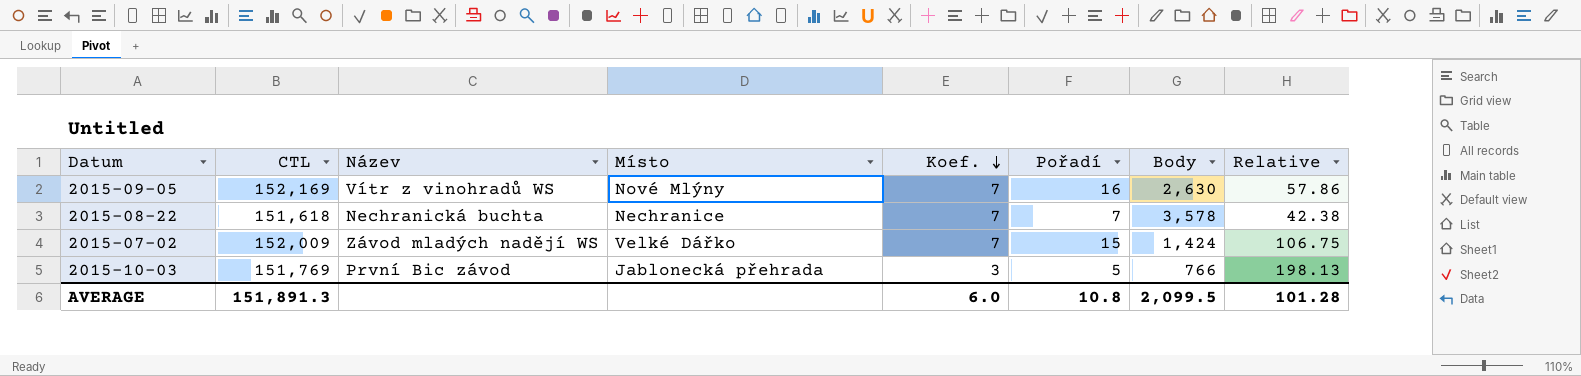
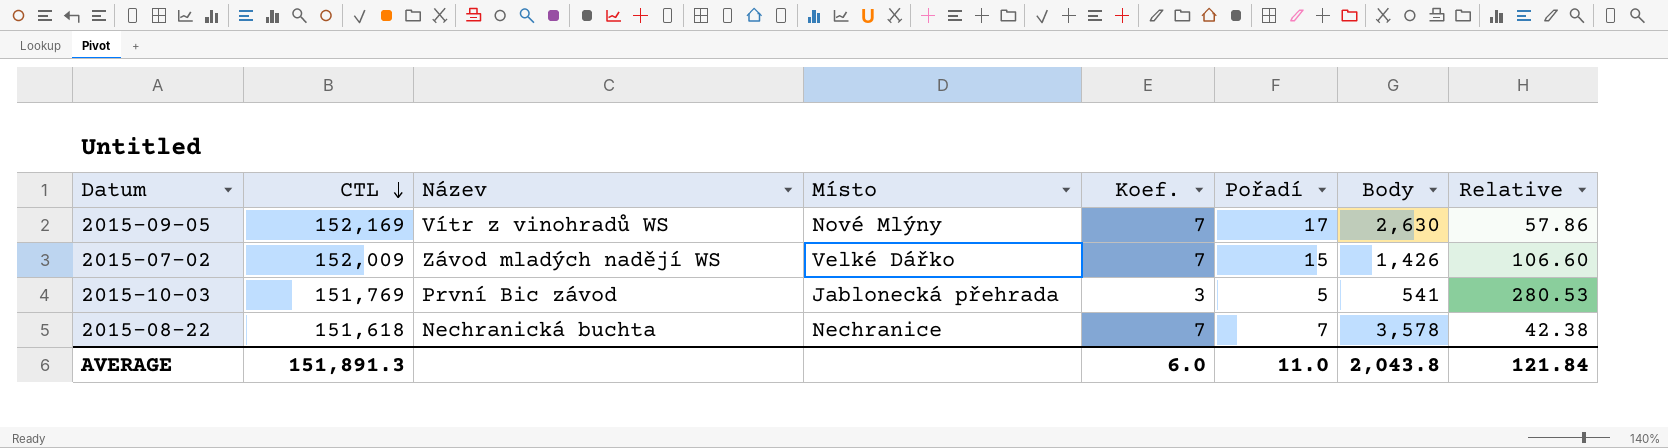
row order: Koef. descending -> CTL descending
2015-09-05 | Pořadí: 16 -> 17
2015-07-02 | Body: 1,424 -> 1,426
2015-07-02 | Relative: 106.75 -> 106.60
2015-10-03 | Body: 766 -> 541
2015-10-03 | Relative: 198.13 -> 280.53
AVERAGE | Pořadí: 10.8 -> 11.0
AVERAGE | Body: 2,099.5 -> 2,043.8
AVERAGE | Relative: 101.28 -> 121.84

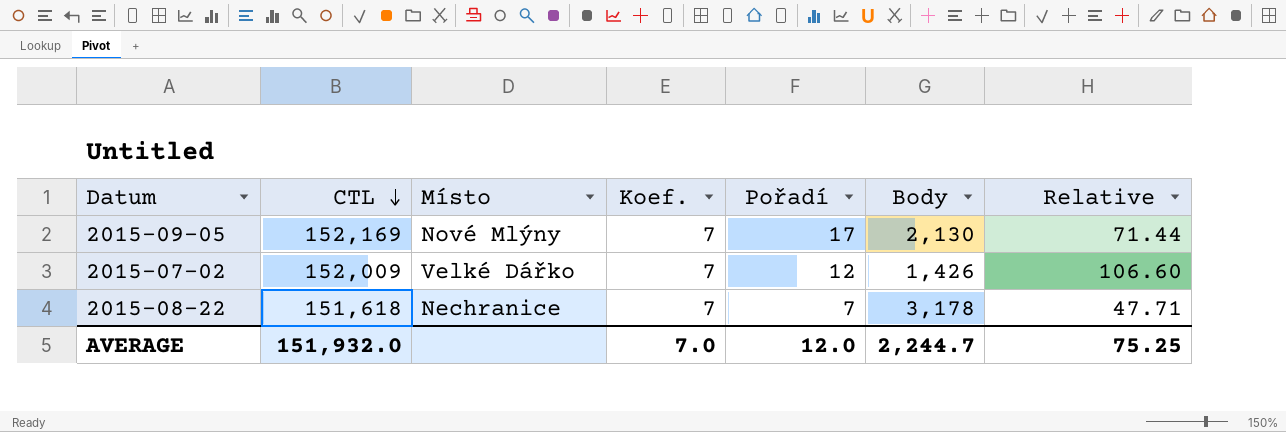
column Název | position: 3 -> none
row 2015-10-03: 151,769 | První Bic závod | Jablonecká přehrada | 3 | 5 | 541 | 280.53 -> none
2015-09-05 | Body: 2,630 -> 2,130
2015-09-05 | Relative: 57.86 -> 71.44
2015-07-02 | Pořadí: 15 -> 12
2015-08-22 | Body: 3,578 -> 3,178
2015-08-22 | Relative: 42.38 -> 47.71
AVERAGE | CTL: 151,891.3 -> 151,932.0
AVERAGE | Koef.: 6.0 -> 7.0
AVERAGE | Pořadí: 11.0 -> 12.0
AVERAGE | Body: 2,043.8 -> 2,244.7
AVERAGE | Relative: 121.84 -> 75.25

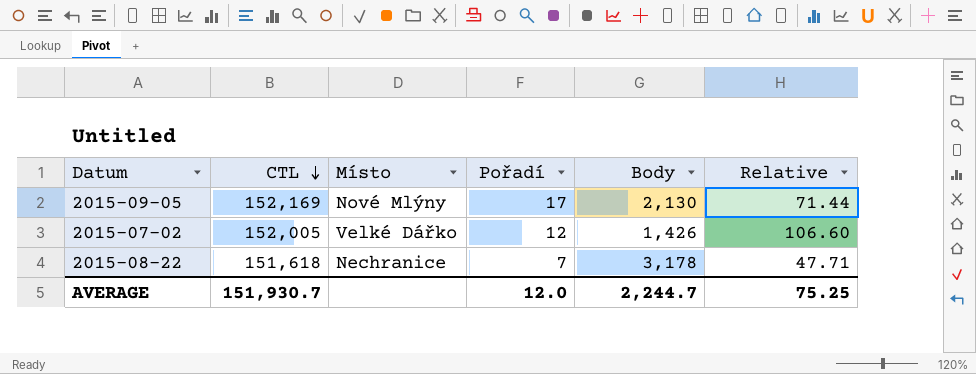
column Koef. | position: 4 -> none
2015-07-02 | CTL: 152,009 -> 152,005
AVERAGE | CTL: 151,932.0 -> 151,930.7

